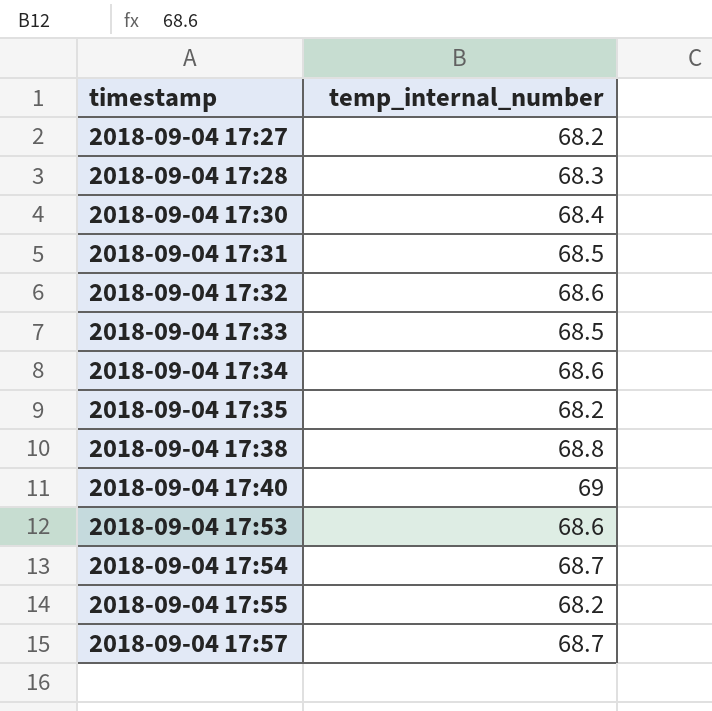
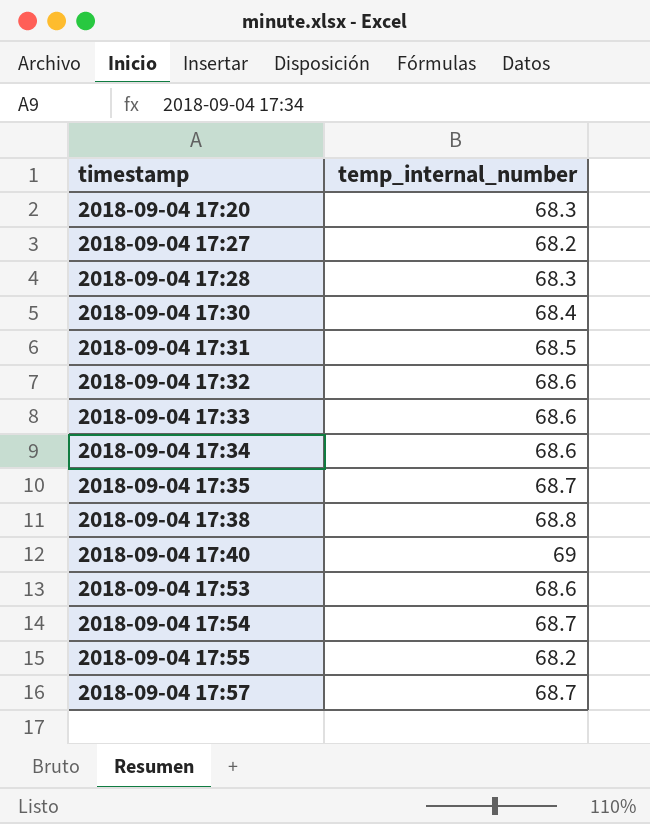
row 2018-09-04 17:20: none -> 68.3
2018-09-04 17:33 | temp_internal_number: 68.5 -> 68.6
2018-09-04 17:35 | temp_internal_number: 68.2 -> 68.7

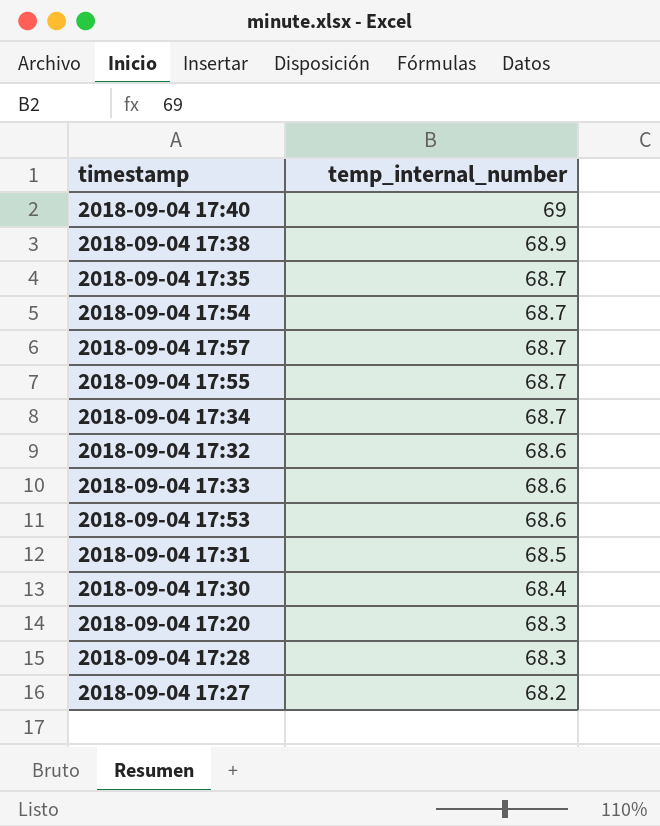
row order: timestamp ascending -> temp_internal_number descending
2018-09-04 17:38 | temp_internal_number: 68.8 -> 68.9
2018-09-04 17:55 | temp_internal_number: 68.2 -> 68.7
2018-09-04 17:34 | temp_internal_number: 68.6 -> 68.7

